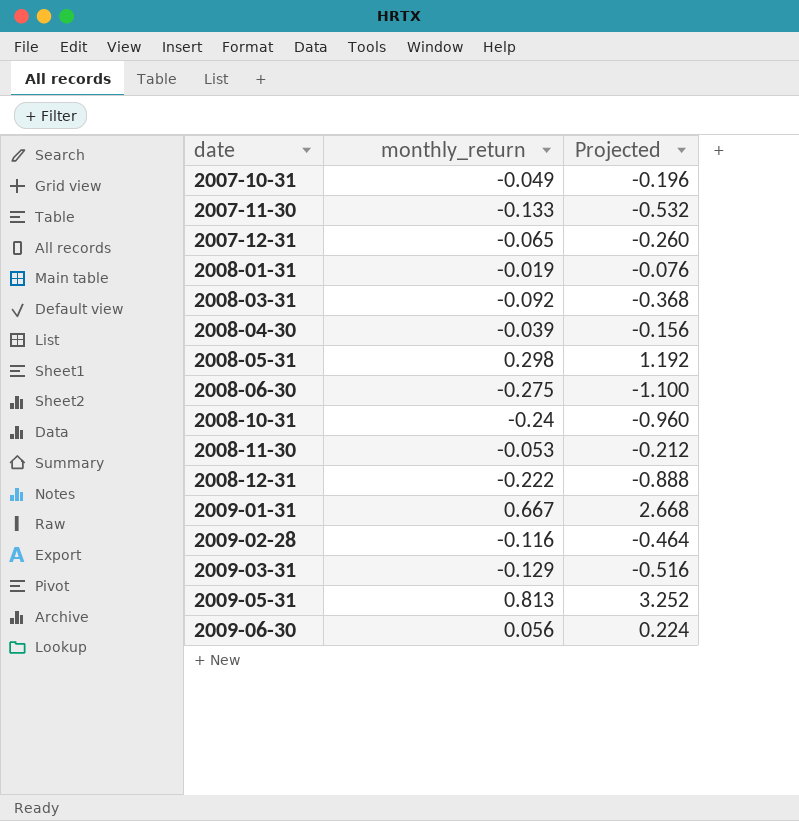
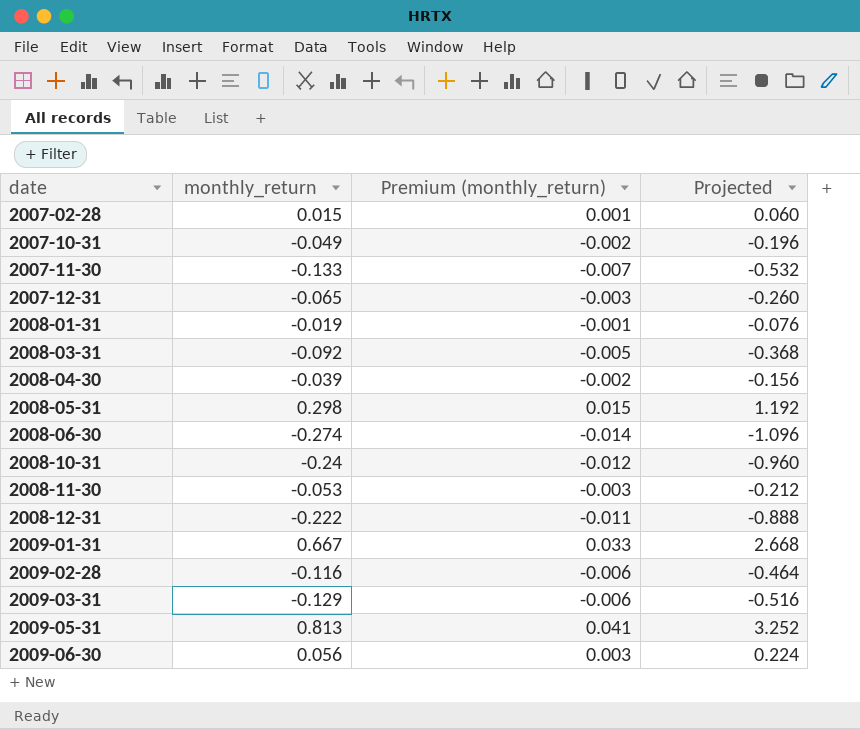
column Premium (monthly_return) | formula: none -> [monthly_return] * 0.05
row 2007-02-28: none -> 0.015 | 0.001 | 0.060
2008-06-30 | monthly_return: -0.275 -> -0.274
2008-06-30 | Projected: -1.100 -> -1.096

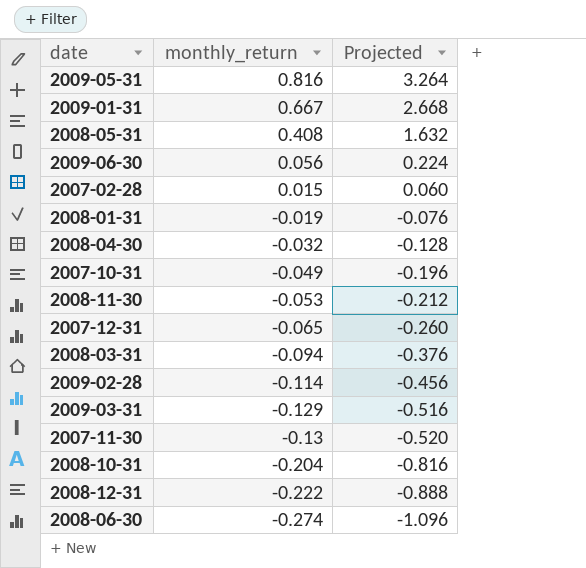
row order: date ascending -> monthly_return descending
column Premium (monthly_return) | formula: [monthly_return] * 0.05 -> none
2009-05-31 | monthly_return: 0.813 -> 0.816
2009-05-31 | Projected: 3.252 -> 3.264
2008-05-31 | monthly_return: 0.298 -> 0.408
2008-05-31 | Projected: 1.192 -> 1.632
2008-04-30 | monthly_return: -0.039 -> -0.032
2008-04-30 | Projected: -0.156 -> -0.128
2008-03-31 | monthly_return: -0.092 -> -0.094
2008-03-31 | Projected: -0.368 -> -0.376
2009-02-28 | monthly_return: -0.116 -> -0.114
2009-02-28 | Projected: -0.464 -> -0.456
2007-11-30 | monthly_return: -0.133 -> -0.13
2007-11-30 | Projected: -0.532 -> -0.520
2008-10-31 | monthly_return: -0.24 -> -0.204
2008-10-31 | Projected: -0.960 -> -0.816

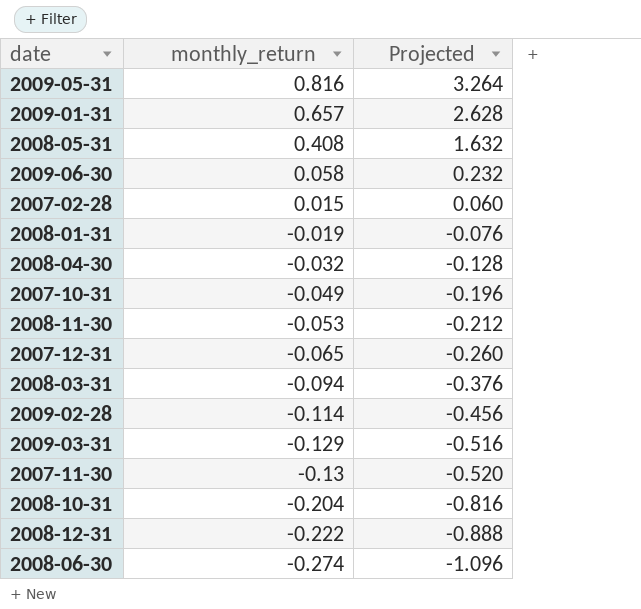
2009-01-31 | monthly_return: 0.667 -> 0.657
2009-01-31 | Projected: 2.668 -> 2.628
2009-06-30 | monthly_return: 0.056 -> 0.058
2009-06-30 | Projected: 0.224 -> 0.232

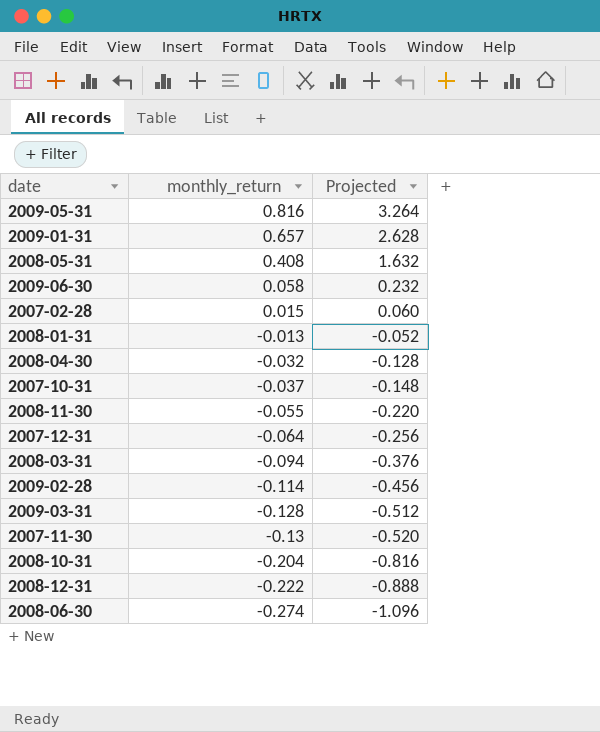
2008-01-31 | monthly_return: -0.019 -> -0.013
2008-01-31 | Projected: -0.076 -> -0.052
2007-10-31 | monthly_return: -0.049 -> -0.037
2007-10-31 | Projected: -0.196 -> -0.148
2008-11-30 | monthly_return: -0.053 -> -0.055
2008-11-30 | Projected: -0.212 -> -0.220
2007-12-31 | monthly_return: -0.065 -> -0.064
2007-12-31 | Projected: -0.260 -> -0.256
2009-03-31 | monthly_return: -0.129 -> -0.128
2009-03-31 | Projected: -0.516 -> -0.512

